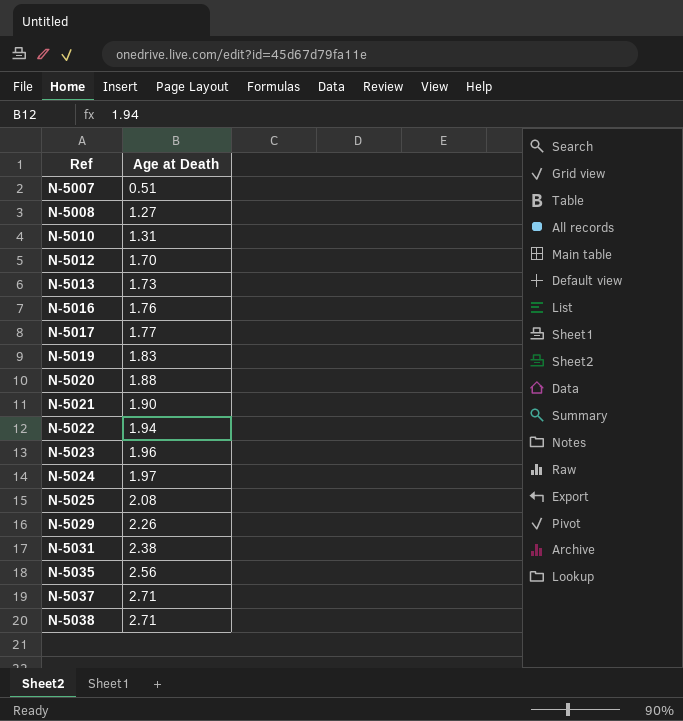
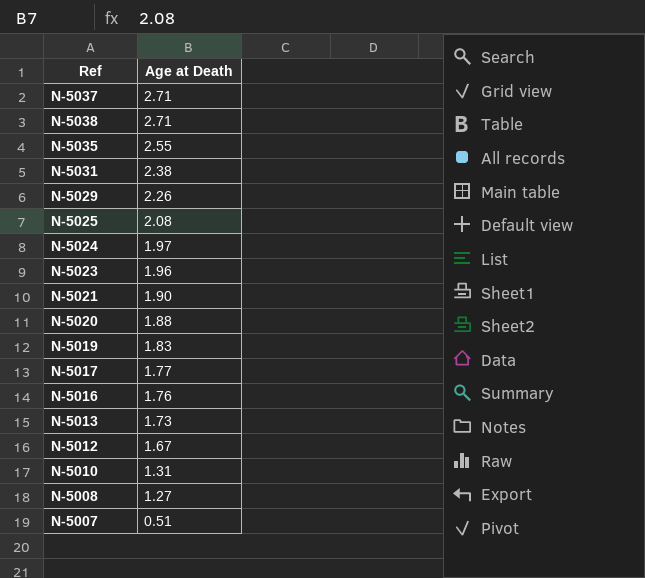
row order: Ref ascending -> Age at Death descending
row N-5022: 1.94 -> none
N-5035 | Age at Death: 2.56 -> 2.55
N-5012 | Age at Death: 1.70 -> 1.67

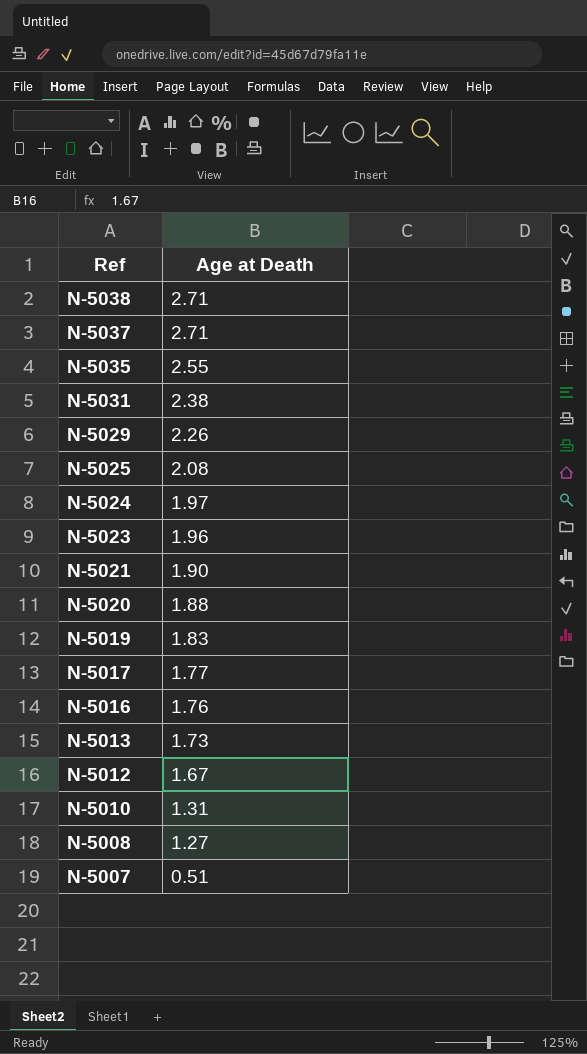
row order: Age at Death descending -> Ref descending

